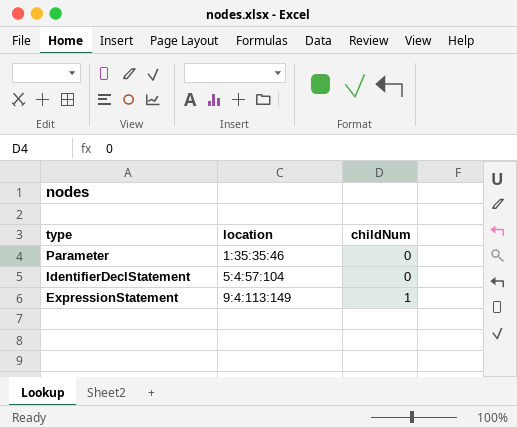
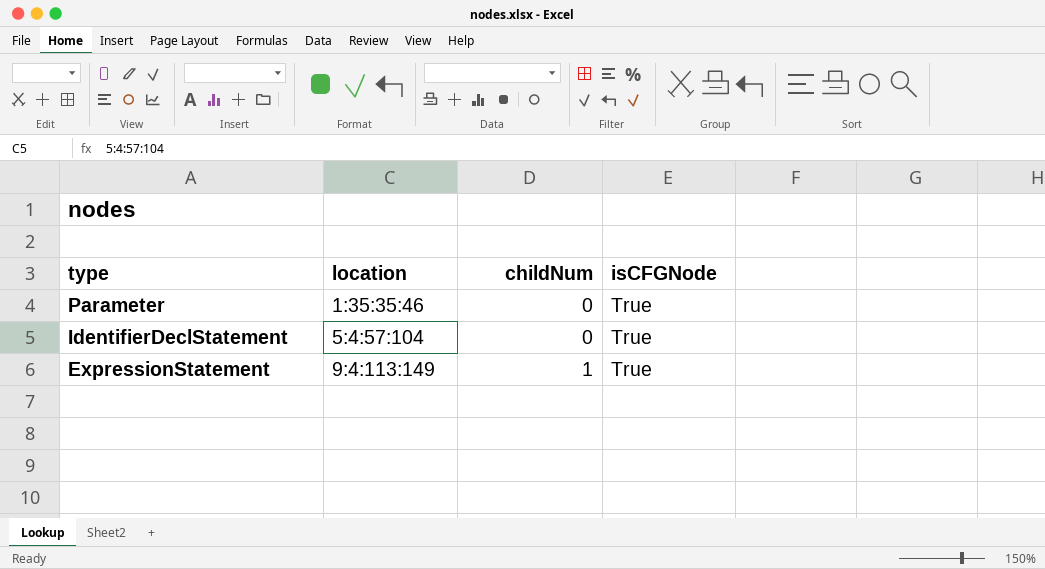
column isCFGNode | position: none -> 4

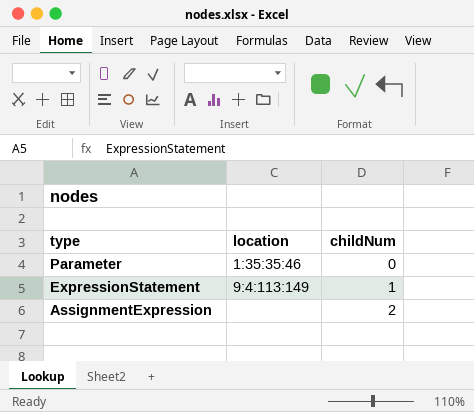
column isCFGNode | position: 4 -> none
row IdentifierDeclStatement: 5:4:57:104 | 0 | True -> none
row AssignmentExpression: none -> none | 2

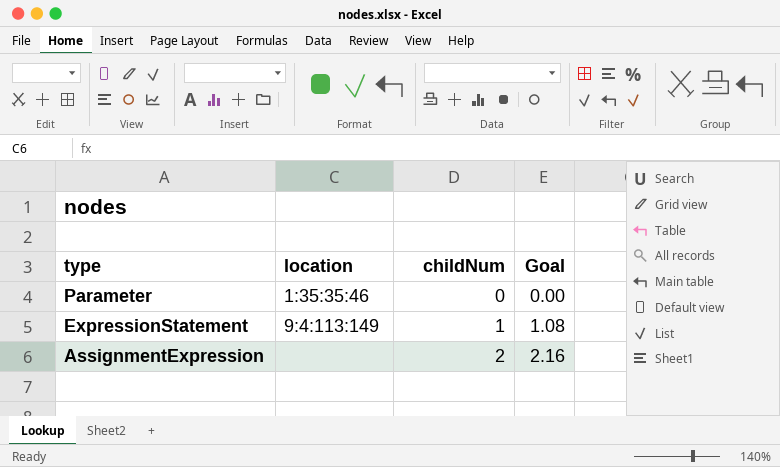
column Goal | formula: none -> [childNum] * 1.08

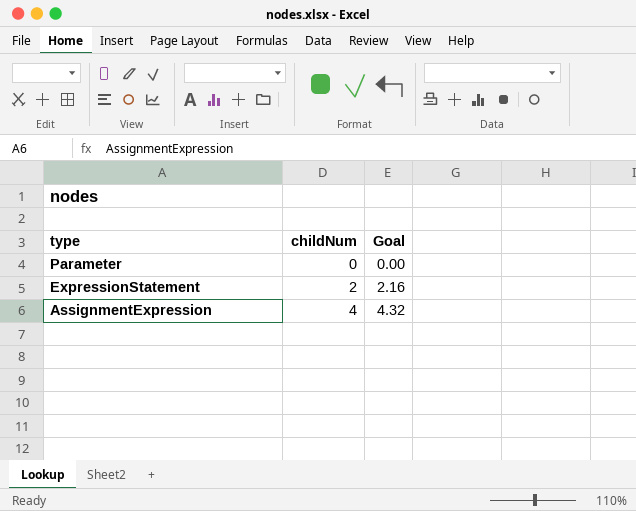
column location | position: 2 -> none
ExpressionStatement | childNum: 1 -> 2
ExpressionStatement | Goal: 1.08 -> 2.16
AssignmentExpression | childNum: 2 -> 4
AssignmentExpression | Goal: 2.16 -> 4.32

